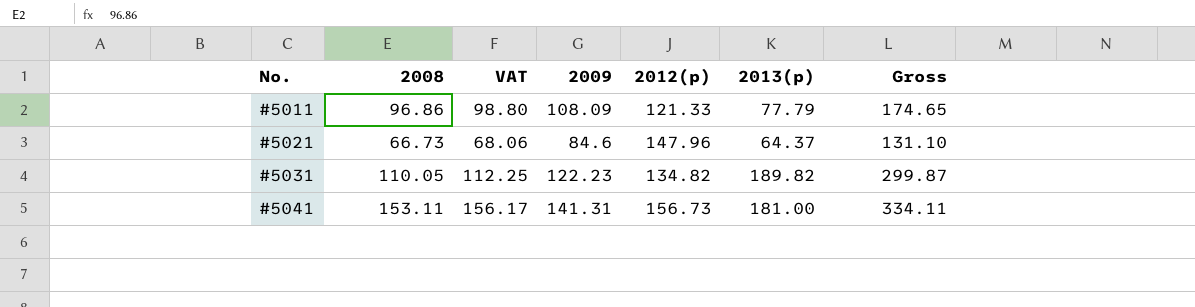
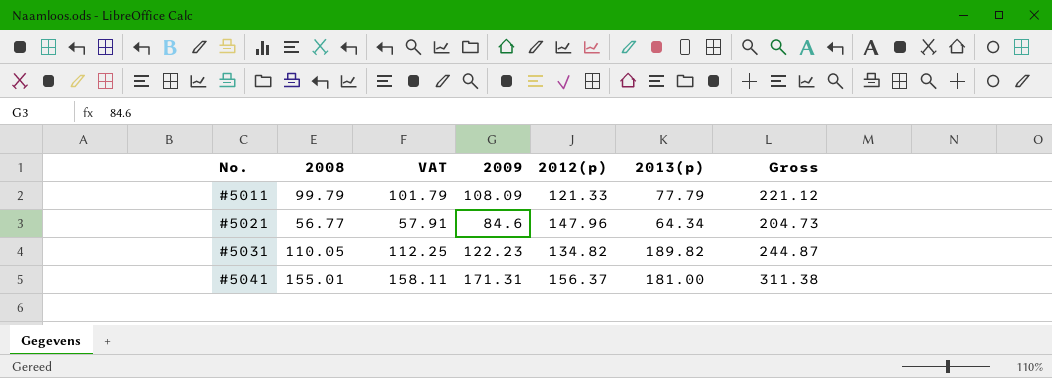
column Gross | formula: [2008] + [2013(p)] -> [2008] + [2012(p)]
#5011 | 2008: 96.86 -> 99.79
#5011 | VAT: 98.80 -> 101.79
#5021 | 2008: 66.73 -> 56.77
#5021 | VAT: 68.06 -> 57.91
#5021 | 2013(p): 64.37 -> 64.34
#5041 | 2008: 153.11 -> 155.01
#5041 | VAT: 156.17 -> 158.11
#5041 | 2009: 141.31 -> 171.31
#5041 | 2012(p): 156.73 -> 156.37

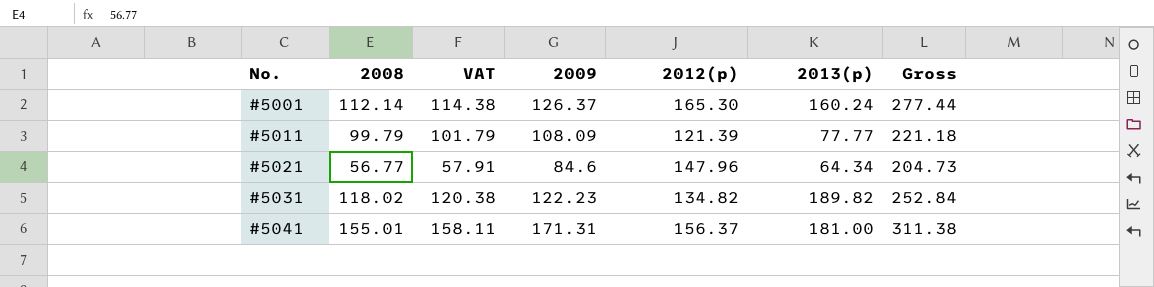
row #5001: none -> 112.14 | 114.38 | 126.37 | 165.30 | 160.24 | 277.44
#5011 | 2012(p): 121.33 -> 121.39
#5011 | 2013(p): 77.79 -> 77.77
#5011 | Gross: 221.12 -> 221.18
#5031 | 2008: 110.05 -> 118.02
#5031 | VAT: 112.25 -> 120.38
#5031 | Gross: 244.87 -> 252.84

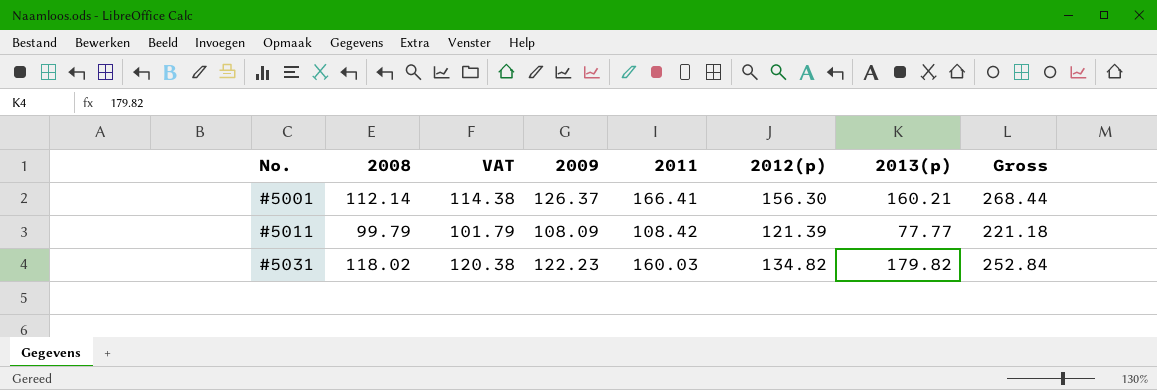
column 2011 | position: none -> 5
row #5021: 56.77 | 57.91 | 84.6 | 147.96 | 64.34 | 204.73 -> none
row #5041: 155.01 | 158.11 | 171.31 | 156.37 | 181.00 | 311.38 -> none
#5001 | 2012(p): 165.30 -> 156.30
#5001 | 2013(p): 160.24 -> 160.21
#5001 | Gross: 277.44 -> 268.44
#5031 | 2013(p): 189.82 -> 179.82

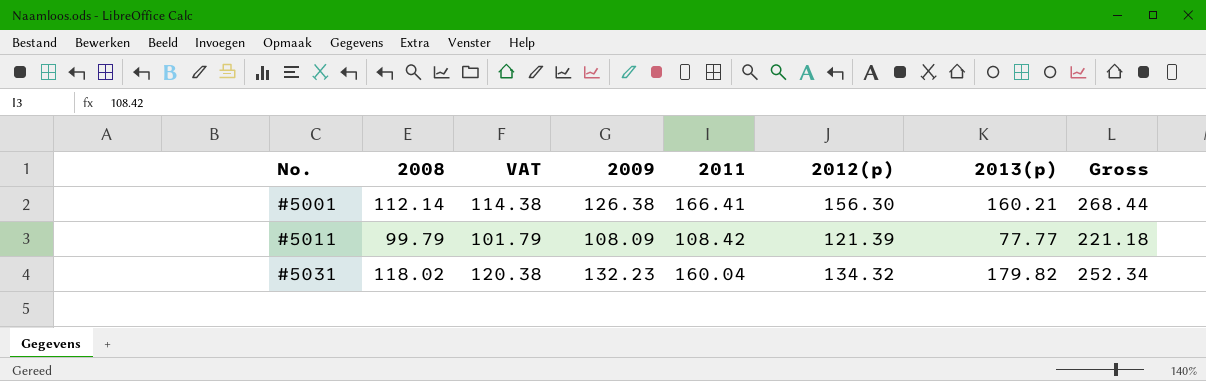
#5001 | 2009: 126.37 -> 126.38
#5031 | 2009: 122.23 -> 132.23
#5031 | 2011: 160.03 -> 160.04
#5031 | 2012(p): 134.82 -> 134.32
#5031 | Gross: 252.84 -> 252.34

